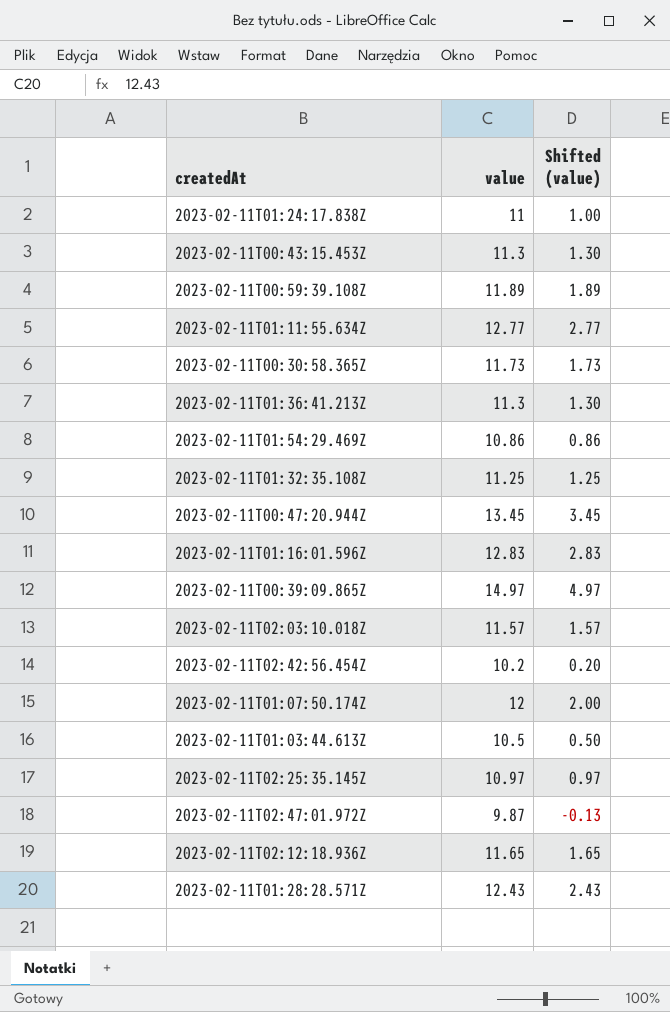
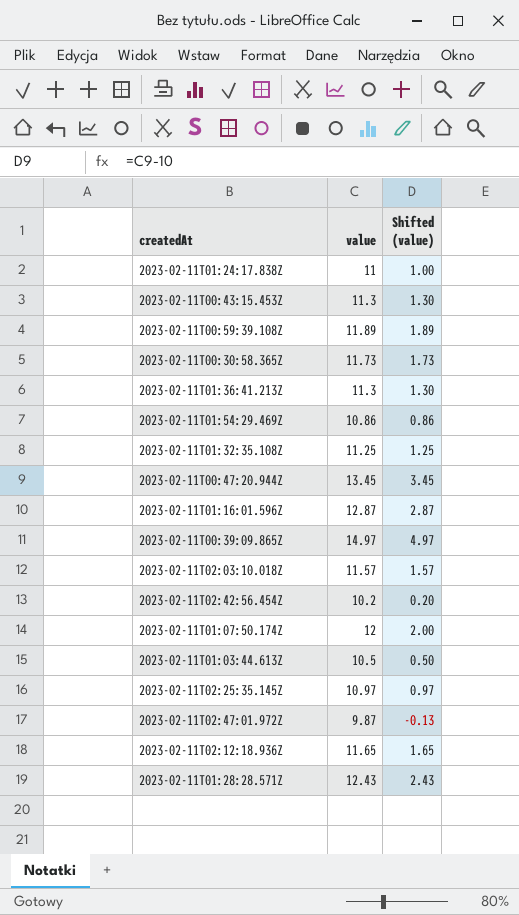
row 2023-02-11T01:11:55.634Z: 12.77 | 2.77 -> none
2023-02-11T01:16:01.596Z | value: 12.83 -> 12.87
2023-02-11T01:16:01.596Z | Shifted (value): 2.83 -> 2.87

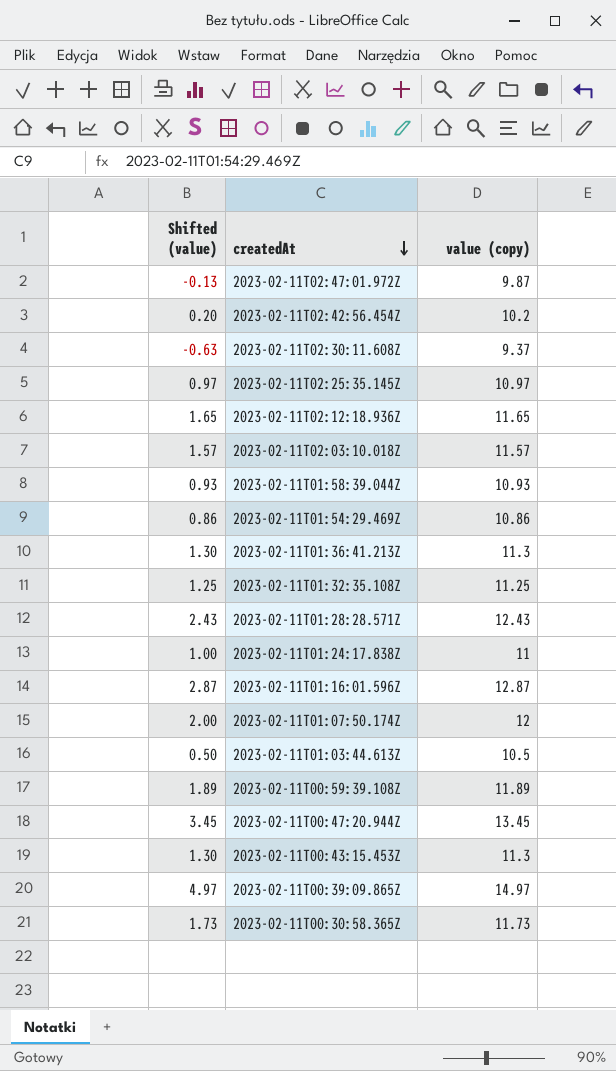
row order: none -> createdAt descending
column Shifted (value) | position: 3 -> 1
column name: value -> value (copy)
row 2023-02-11T02:30:11.608Z: none -> -0.63 | 9.37
row 2023-02-11T01:58:39.044Z: none -> 0.93 | 10.93

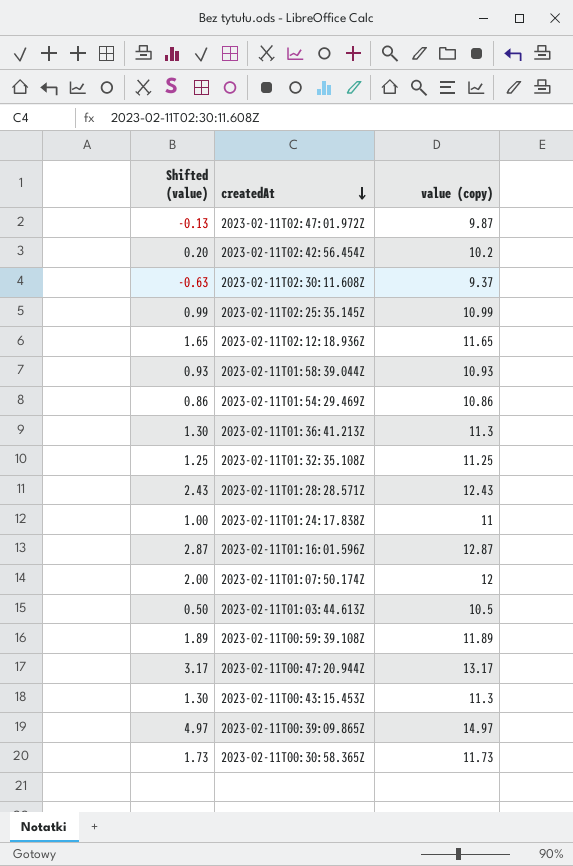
row 2023-02-11T02:03:10.018Z: 1.57 | 11.57 -> none
2023-02-11T02:25:35.145Z | Shifted (value): 0.97 -> 0.99
2023-02-11T02:25:35.145Z | value (copy): 10.97 -> 10.99
2023-02-11T00:47:20.944Z | Shifted (value): 3.45 -> 3.17
2023-02-11T00:47:20.944Z | value (copy): 13.45 -> 13.17

